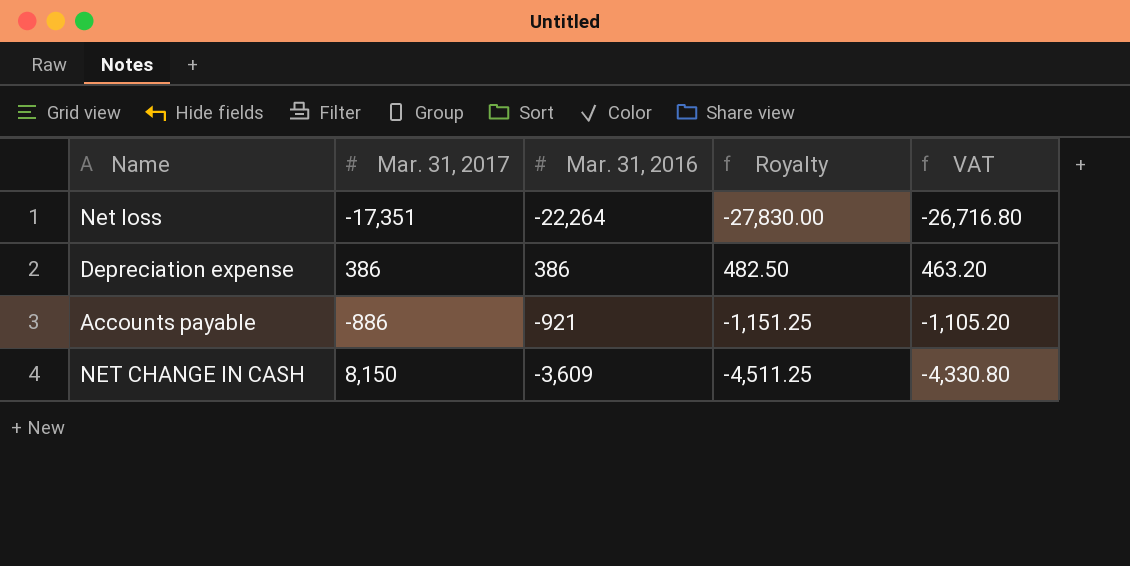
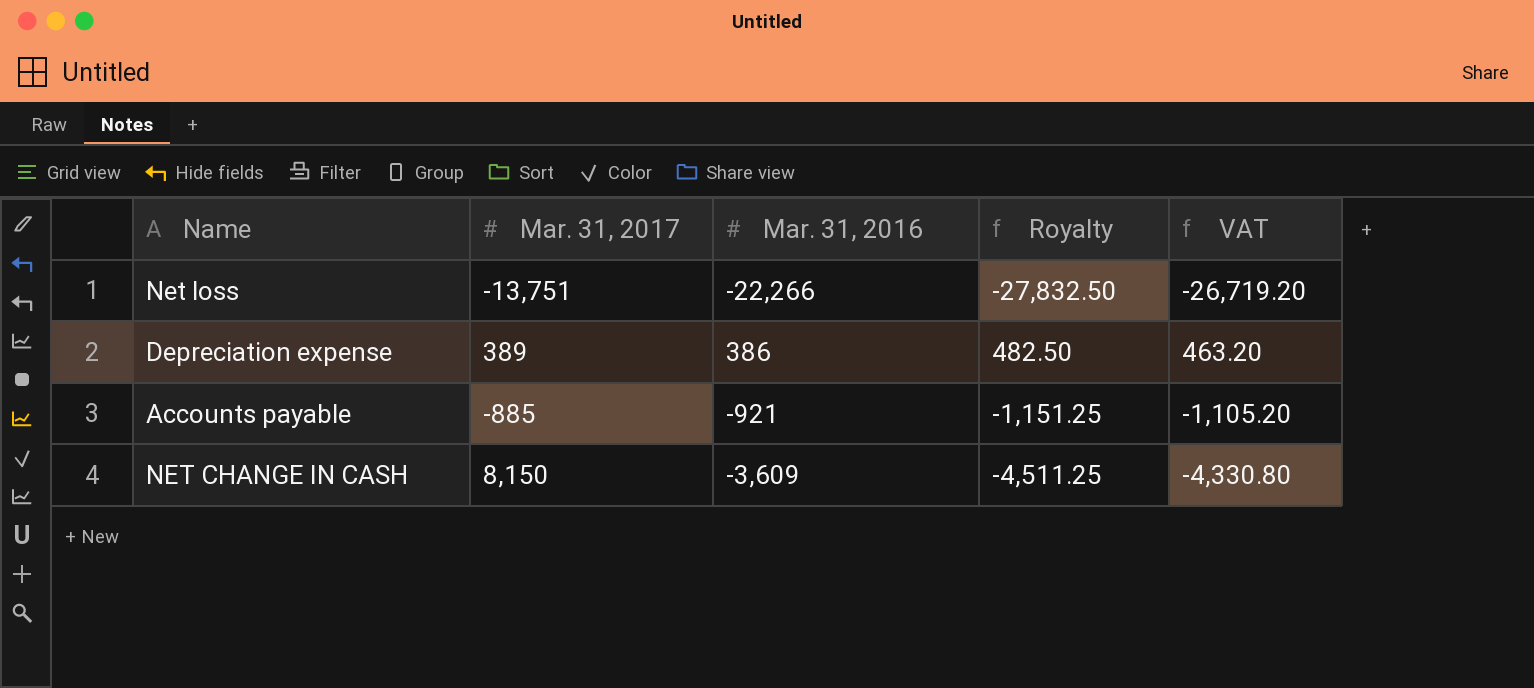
Net loss | Mar. 31, 2017: -17,351 -> -13,751
Net loss | Mar. 31, 2016: -22,264 -> -22,266
Net loss | Royalty: -27,830.00 -> -27,832.50
Net loss | VAT: -26,716.80 -> -26,719.20
Depreciation expense | Mar. 31, 2017: 386 -> 389
Accounts payable | Mar. 31, 2017: -886 -> -885

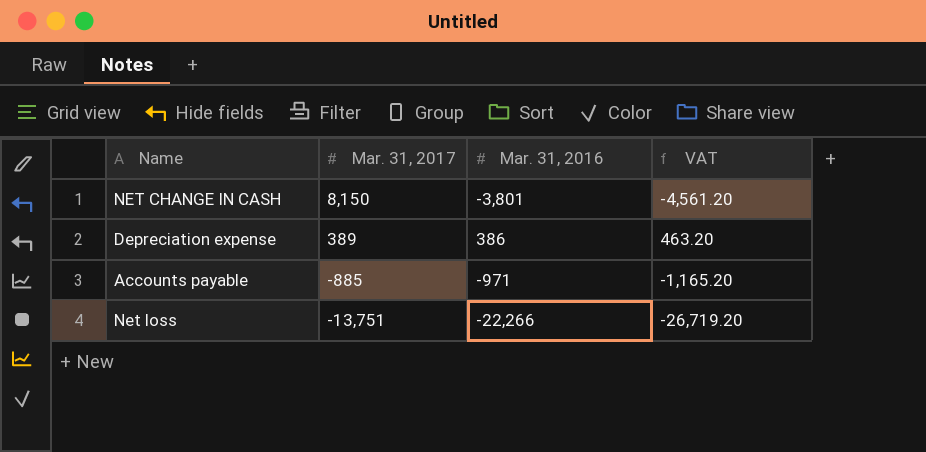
row order: none -> Mar. 31, 2017 descending
column Royalty | formula: [Mar. 31, 2016] * 1.25 -> none
NET CHANGE IN CASH | Mar. 31, 2016: -3,609 -> -3,801
NET CHANGE IN CASH | VAT: -4,330.80 -> -4,561.20
Accounts payable | Mar. 31, 2016: -921 -> -971
Accounts payable | VAT: -1,105.20 -> -1,165.20

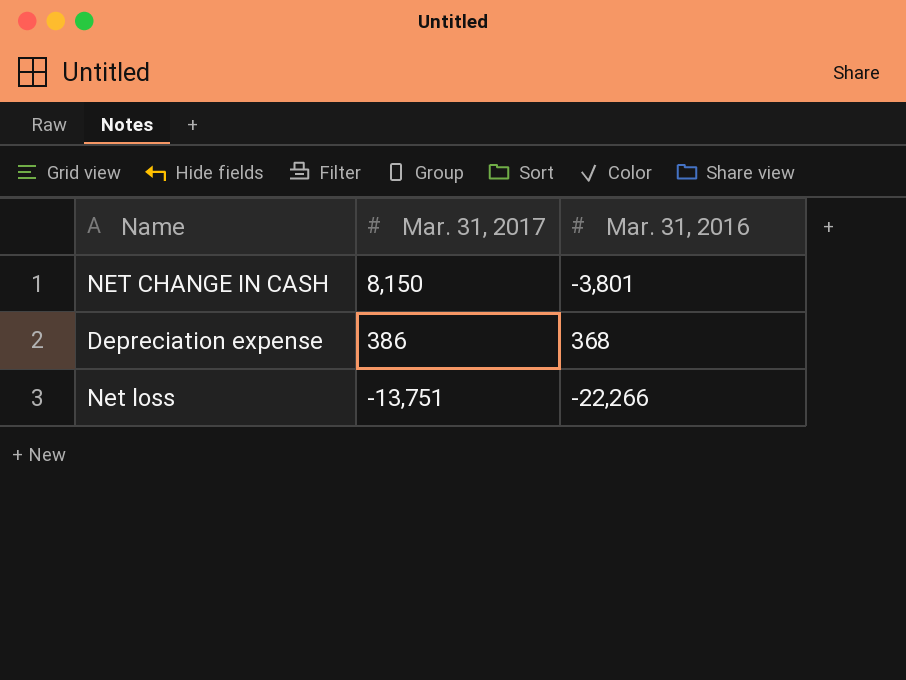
column VAT | formula: [Mar. 31, 2016] * 1.2 -> none
row Accounts payable: -885 | -971 | -1,165.20 -> none
Depreciation expense | Mar. 31, 2017: 389 -> 386
Depreciation expense | Mar. 31, 2016: 386 -> 368

